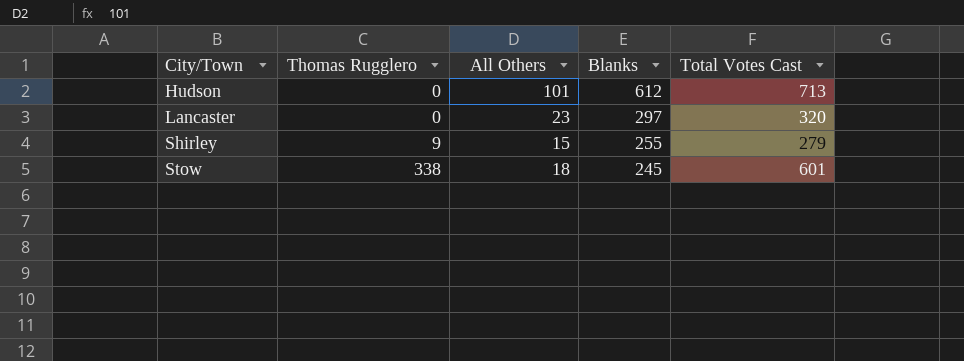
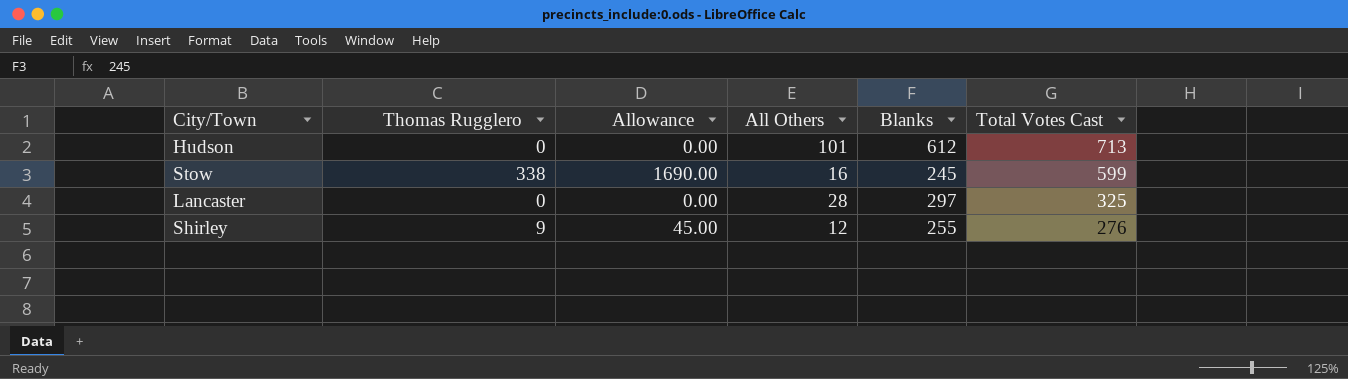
row order: City/Town ascending -> Total Votes Cast descending
column Allowance | formula: none -> [Thomas Rugglero] * 5
Stow | All Others: 18 -> 16
Stow | Total Votes Cast: 601 -> 599
Lancaster | All Others: 23 -> 28
Lancaster | Total Votes Cast: 320 -> 325
Shirley | All Others: 15 -> 12
Shirley | Total Votes Cast: 279 -> 276

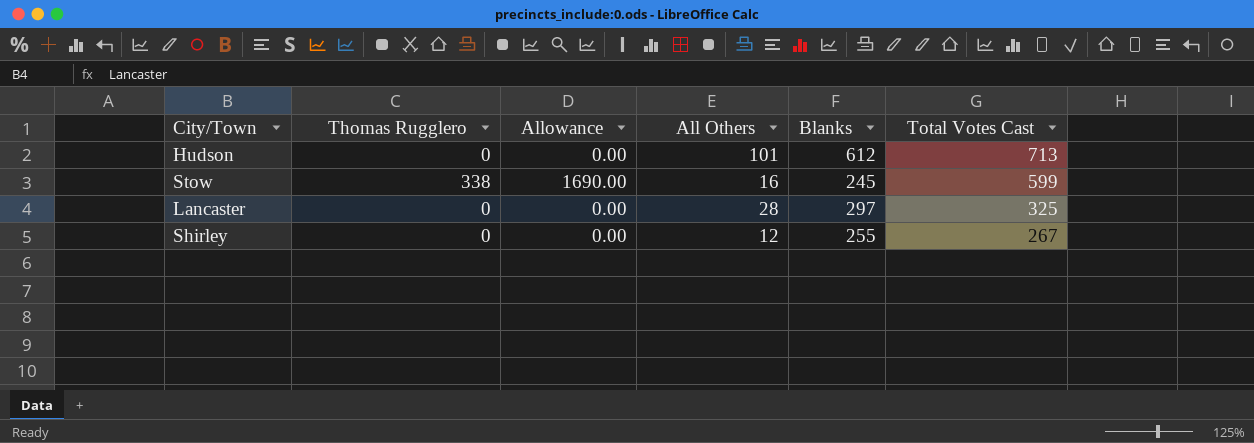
Shirley | Thomas Rugglero: 9 -> 0
Shirley | Allowance: 45.00 -> 0.00
Shirley | Total Votes Cast: 276 -> 267

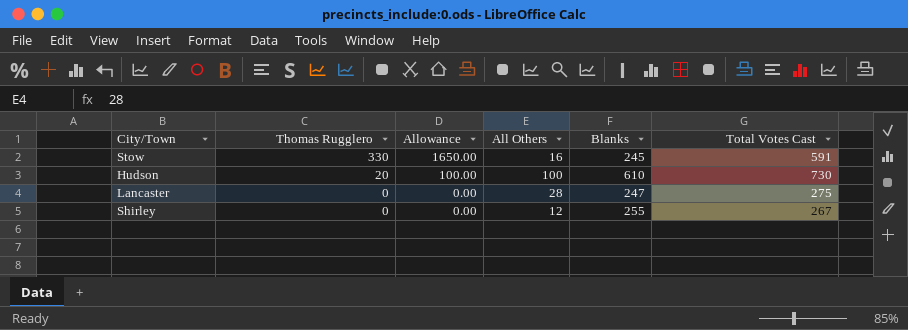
row order: Total Votes Cast descending -> Thomas Rugglero descending
Stow | Thomas Rugglero: 338 -> 330
Stow | Allowance: 1690.00 -> 1650.00
Stow | Total Votes Cast: 599 -> 591
Hudson | Thomas Rugglero: 0 -> 20
Hudson | Allowance: 0.00 -> 100.00
Hudson | All Others: 101 -> 100
Hudson | Blanks: 612 -> 610
Hudson | Total Votes Cast: 713 -> 730
Lancaster | Blanks: 297 -> 247
Lancaster | Total Votes Cast: 325 -> 275

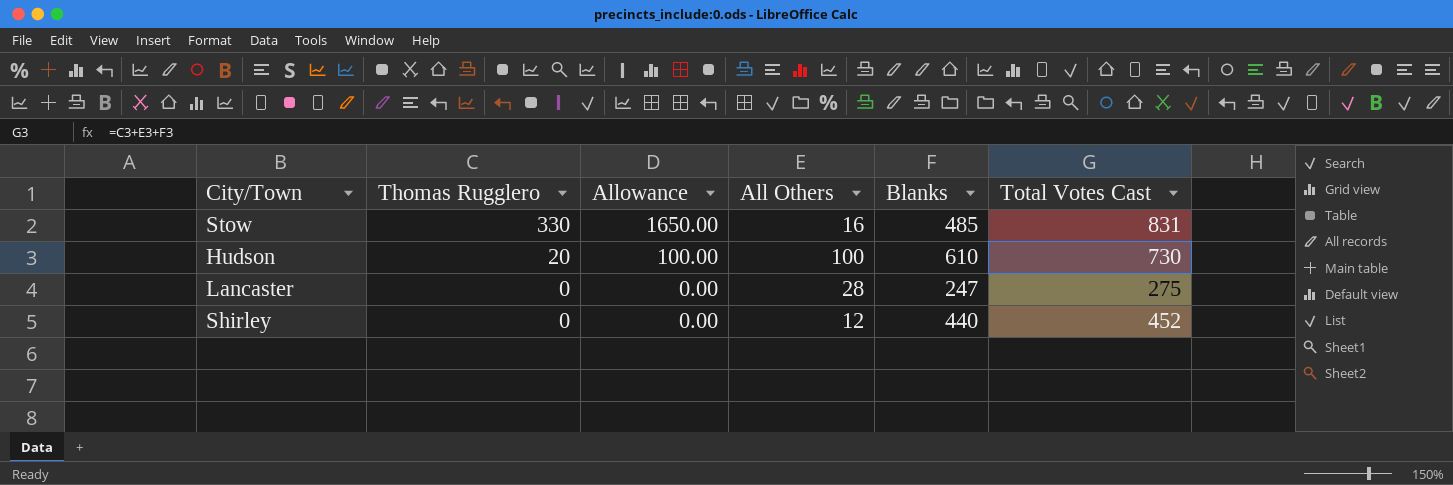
Stow | Blanks: 245 -> 485
Stow | Total Votes Cast: 591 -> 831
Shirley | Blanks: 255 -> 440
Shirley | Total Votes Cast: 267 -> 452

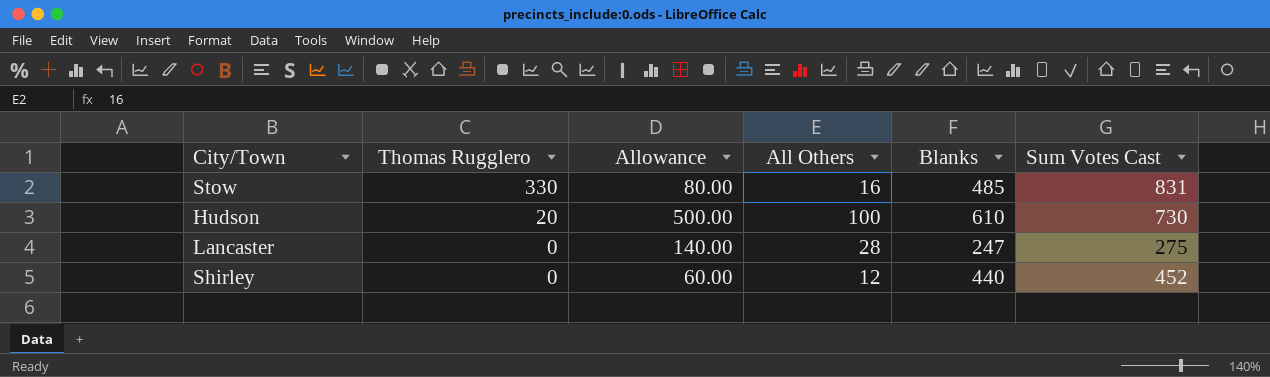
column Allowance | formula: [Thomas Rugglero] * 5 -> [All Others] * 5
column name: Total Votes Cast -> Sum Votes Cast

